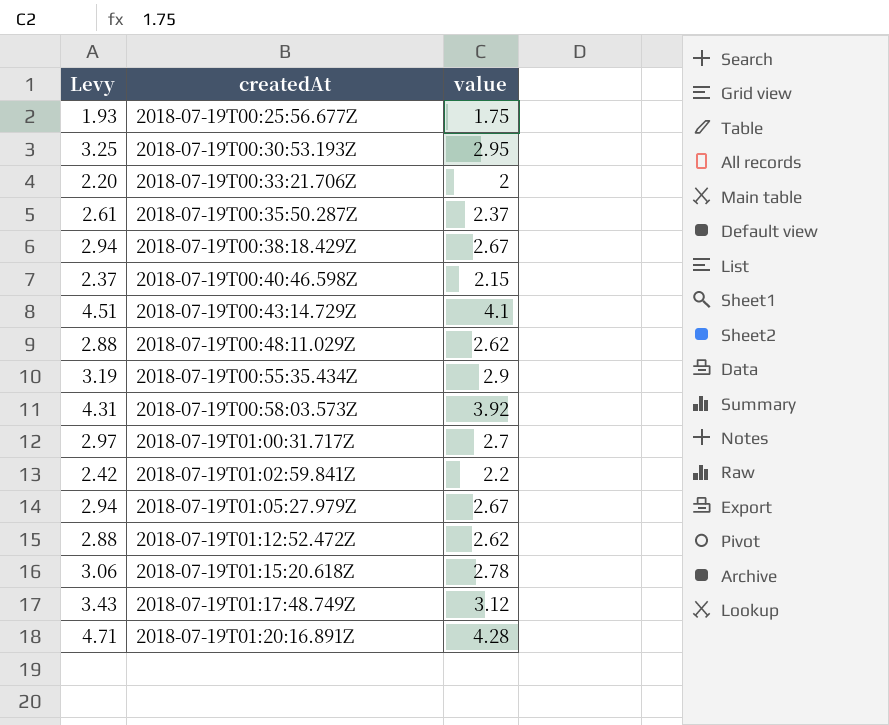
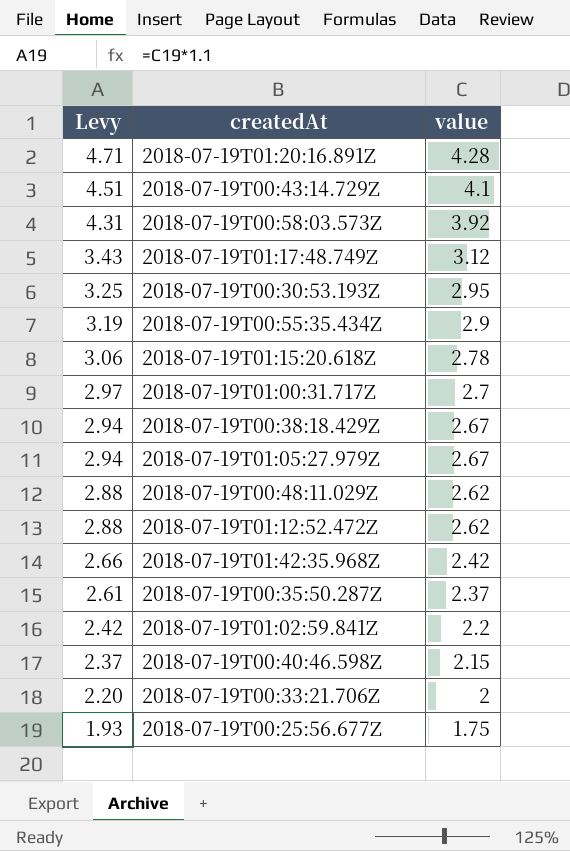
row order: createdAt ascending -> Levy descending
row 2018-07-19T01:42:35.968Z: none -> 2.66 | 2.42

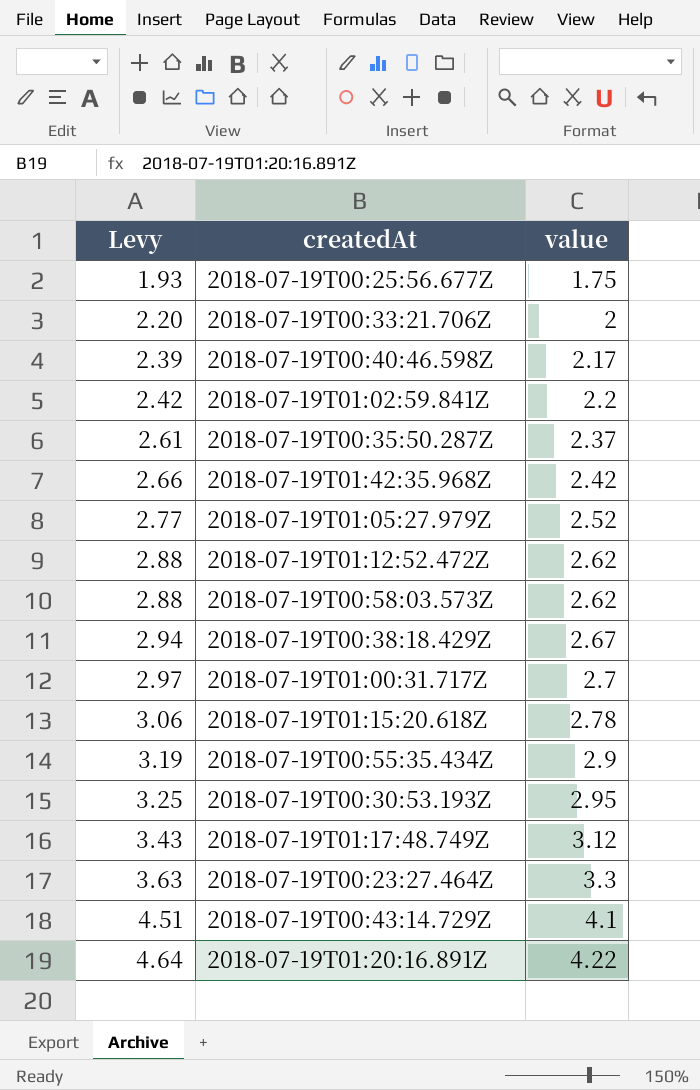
row order: Levy descending -> Levy ascending
row 2018-07-19T00:48:11.029Z: 2.88 | 2.62 -> none
2018-07-19T00:40:46.598Z | Levy: 2.37 -> 2.39
2018-07-19T00:40:46.598Z | value: 2.15 -> 2.17
2018-07-19T01:05:27.979Z | Levy: 2.94 -> 2.77
2018-07-19T01:05:27.979Z | value: 2.67 -> 2.52
2018-07-19T00:58:03.573Z | Levy: 4.31 -> 2.88
2018-07-19T00:58:03.573Z | value: 3.92 -> 2.62
row 2018-07-19T00:23:27.464Z: none -> 3.63 | 3.3
2018-07-19T01:20:16.891Z | Levy: 4.71 -> 4.64
2018-07-19T01:20:16.891Z | value: 4.28 -> 4.22

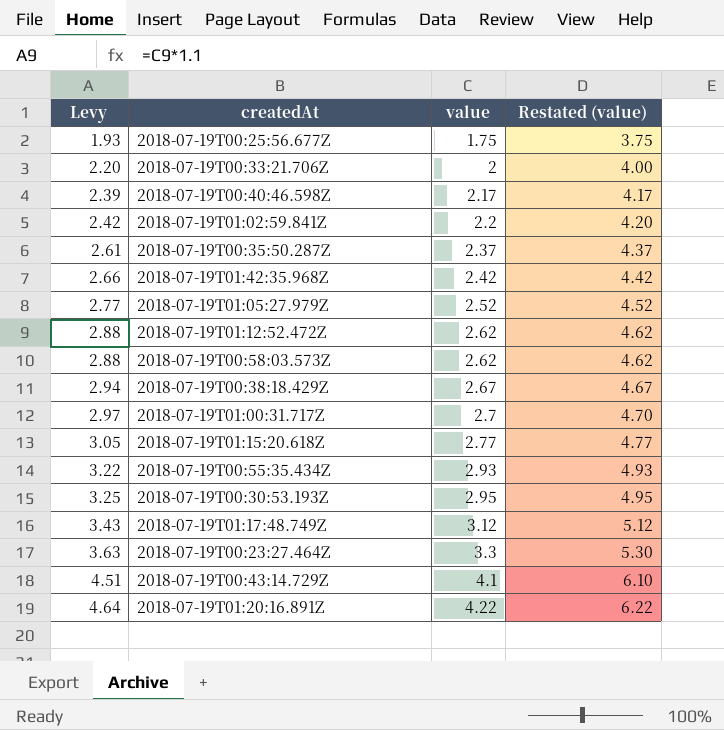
column Restated (value) | formula: none -> [value] + 2
2018-07-19T01:15:20.618Z | Levy: 3.06 -> 3.05
2018-07-19T01:15:20.618Z | value: 2.78 -> 2.77
2018-07-19T00:55:35.434Z | Levy: 3.19 -> 3.22
2018-07-19T00:55:35.434Z | value: 2.9 -> 2.93

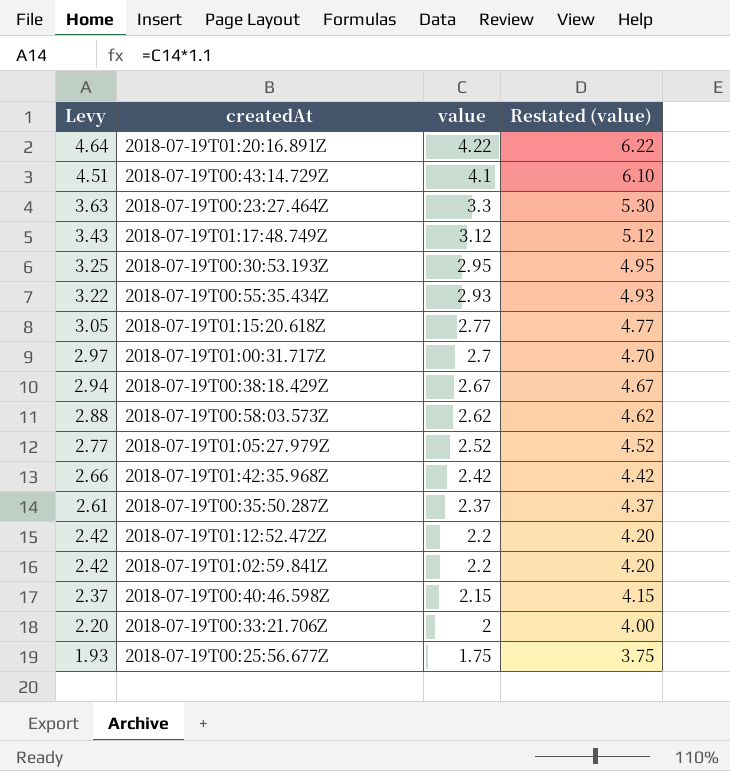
row order: Levy ascending -> Levy descending
2018-07-19T01:12:52.472Z | Levy: 2.88 -> 2.42
2018-07-19T01:12:52.472Z | value: 2.62 -> 2.2
2018-07-19T01:12:52.472Z | Restated (value): 4.62 -> 4.20
2018-07-19T00:40:46.598Z | Levy: 2.39 -> 2.37
2018-07-19T00:40:46.598Z | value: 2.17 -> 2.15
2018-07-19T00:40:46.598Z | Restated (value): 4.17 -> 4.15

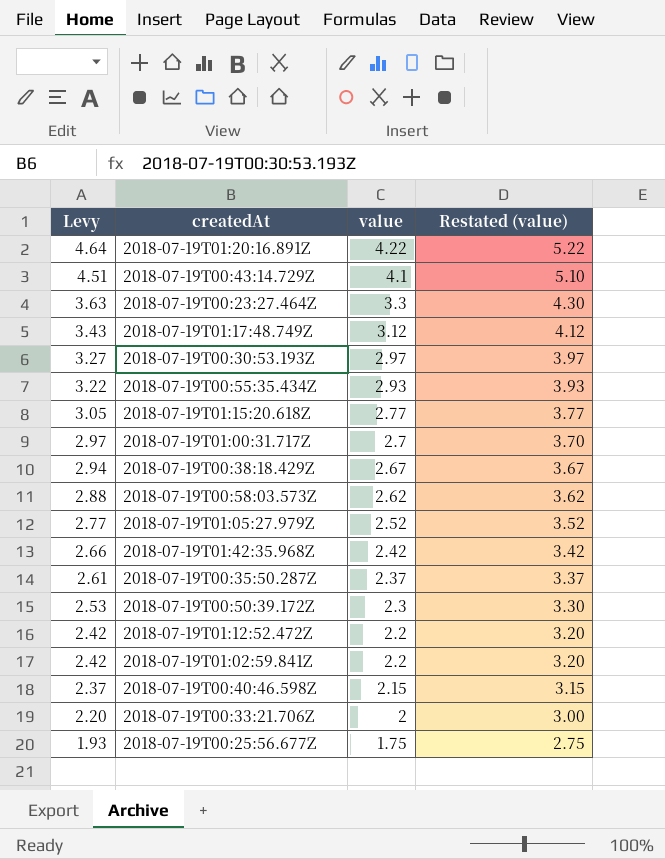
column Restated (value) | formula: [value] + 2 -> [value] + 1
2018-07-19T00:30:53.193Z | Levy: 3.25 -> 3.27
2018-07-19T00:30:53.193Z | value: 2.95 -> 2.97
row 2018-07-19T00:50:39.172Z: none -> 2.53 | 2.3 | 3.30

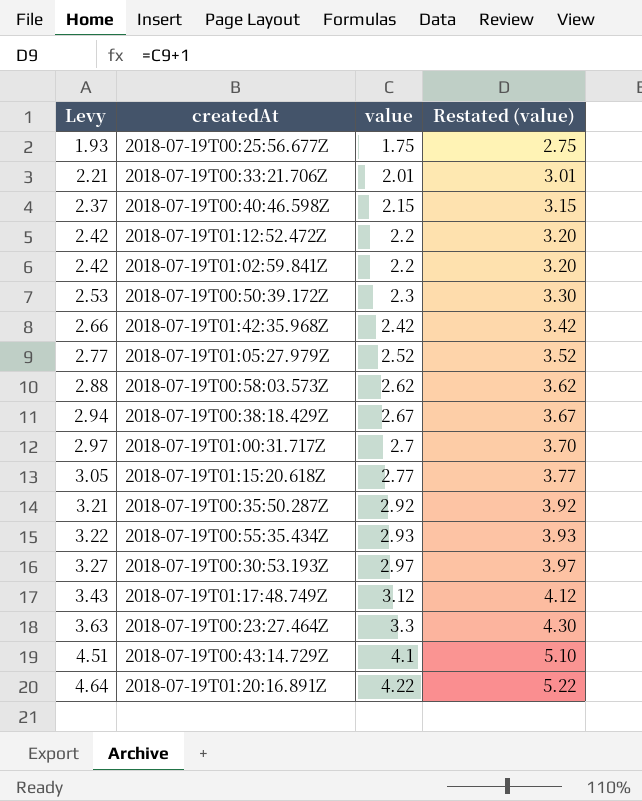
row order: Levy descending -> Levy ascending
2018-07-19T00:33:21.706Z | Levy: 2.20 -> 2.21
2018-07-19T00:33:21.706Z | value: 2 -> 2.01
2018-07-19T00:33:21.706Z | Restated (value): 3.00 -> 3.01
2018-07-19T00:35:50.287Z | Levy: 2.61 -> 3.21
2018-07-19T00:35:50.287Z | value: 2.37 -> 2.92
2018-07-19T00:35:50.287Z | Restated (value): 3.37 -> 3.92

